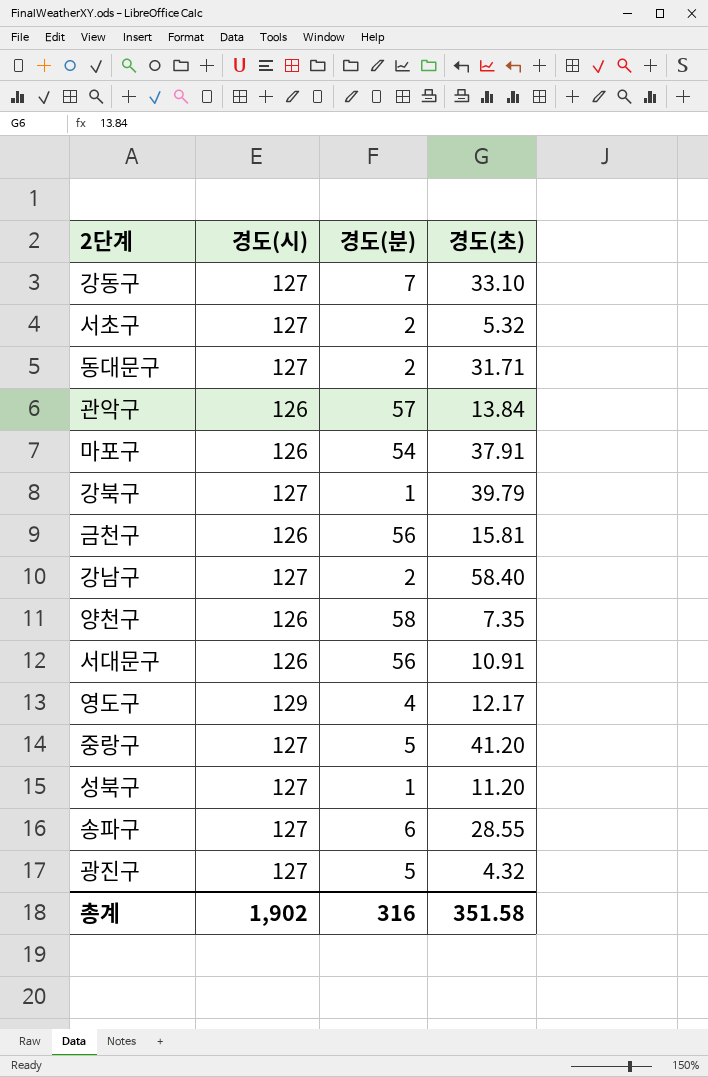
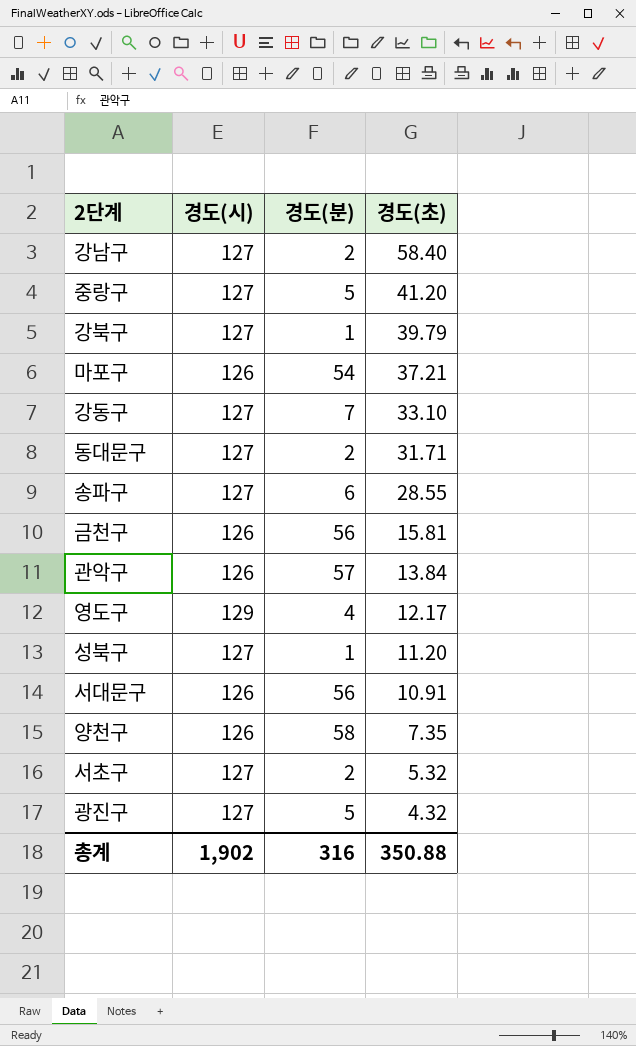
row order: none -> 경도(초) descending
마포구 | 경도(초): 37.91 -> 37.21
총계 | 경도(초): 351.58 -> 350.88

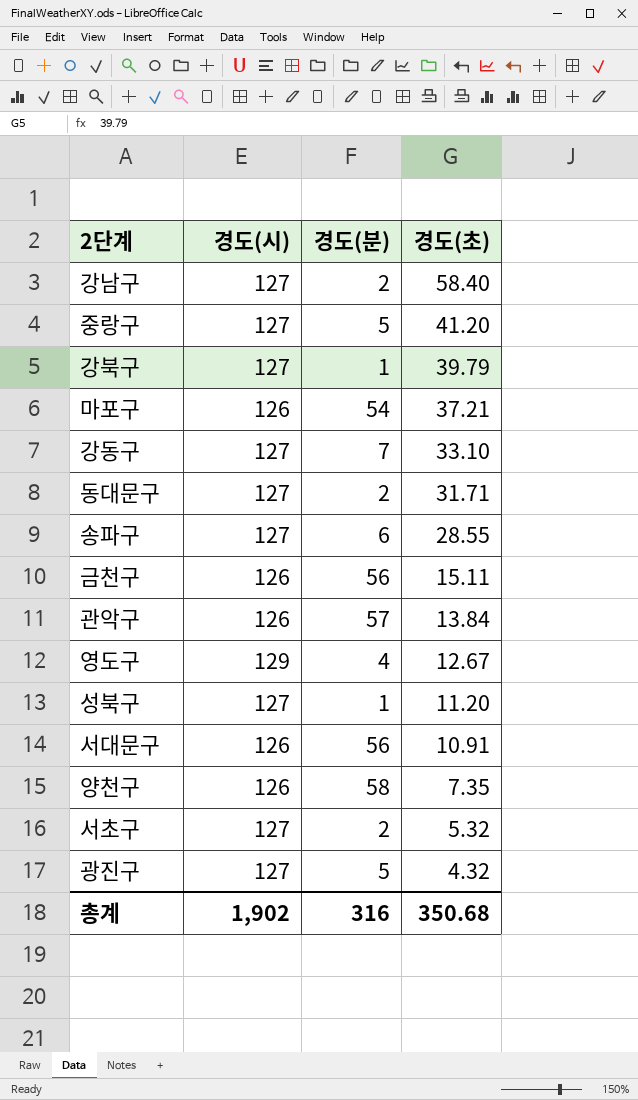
금천구 | 경도(초): 15.81 -> 15.11
영도구 | 경도(초): 12.17 -> 12.67
총계 | 경도(초): 350.88 -> 350.68

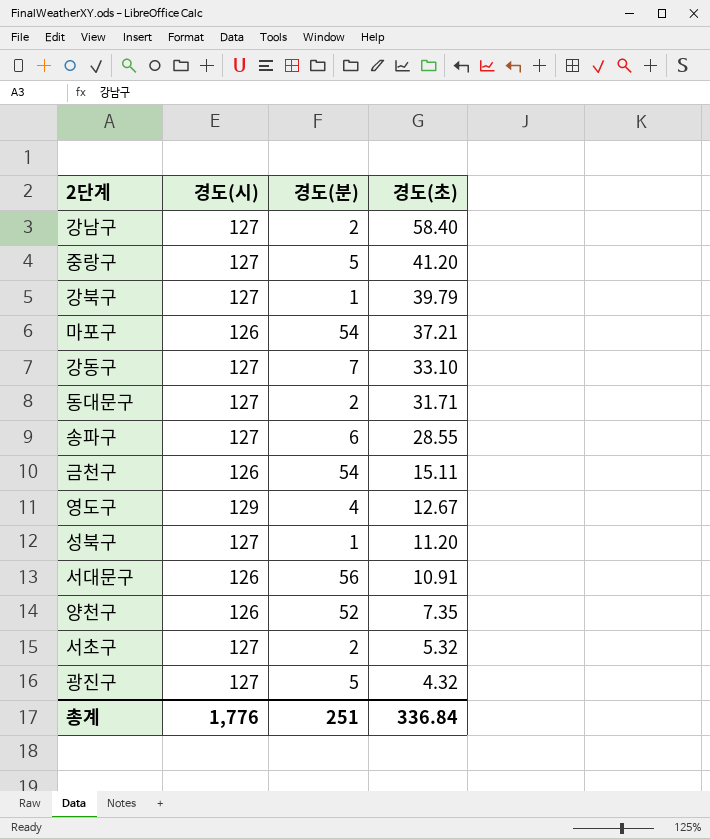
row 관악구: 126 | 57 | 13.84 -> none
금천구 | 경도(분): 56 -> 54
양천구 | 경도(분): 58 -> 52
총계 | 경도(시): 1,902 -> 1,776
총계 | 경도(분): 316 -> 251
총계 | 경도(초): 350.68 -> 336.84

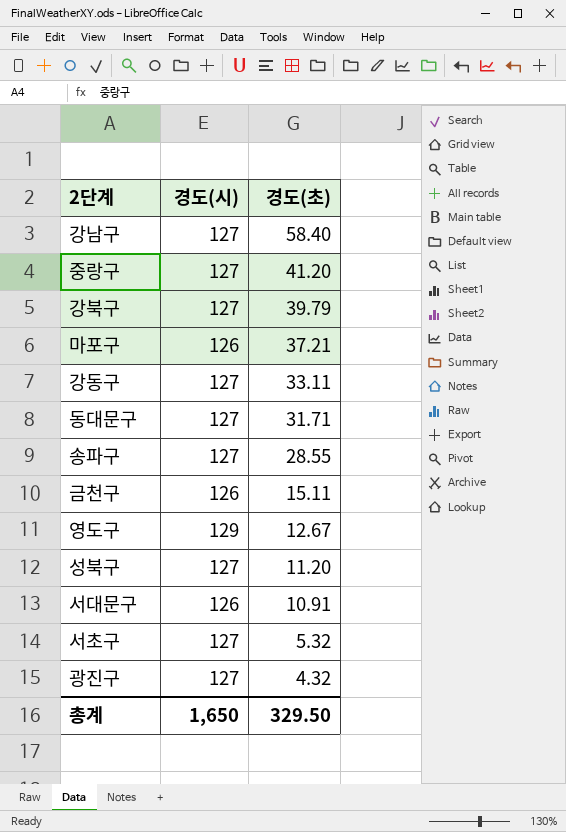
column 경도(분) | position: 3 -> none
row 양천구: 126 | 52 | 7.35 -> none
강동구 | 경도(초): 33.10 -> 33.11
총계 | 경도(시): 1,776 -> 1,650
총계 | 경도(초): 336.84 -> 329.50

